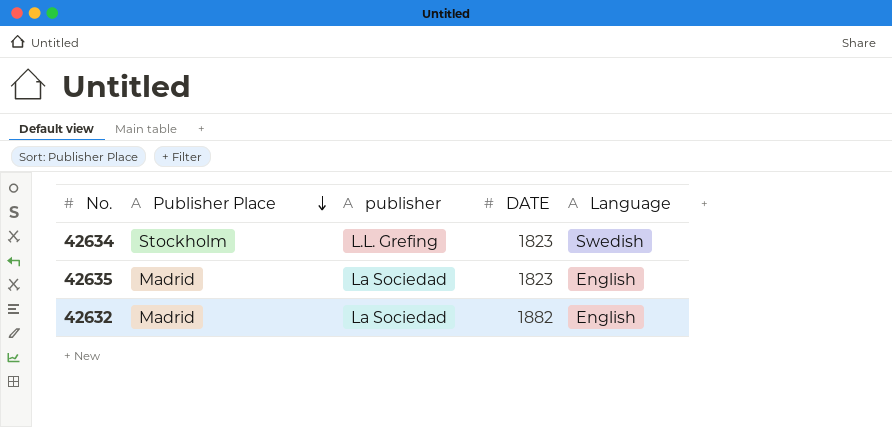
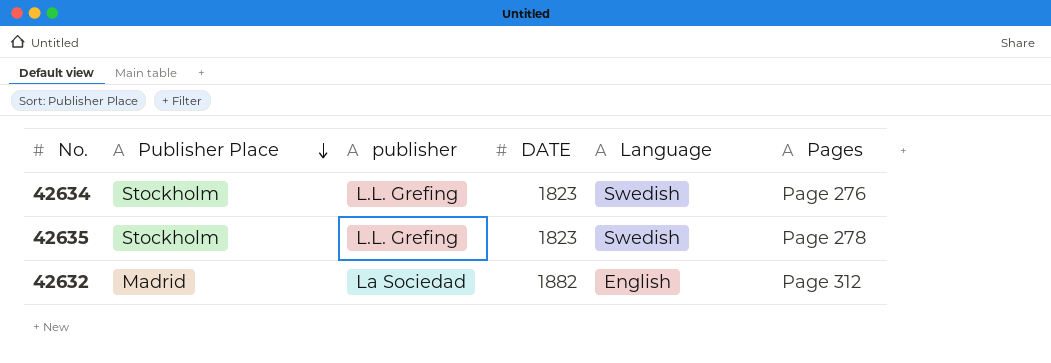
column Pages | position: none -> 6
42635 | Publisher Place: Madrid -> Stockholm
42635 | publisher: La Sociedad -> L.L. Grefing
42635 | Language: English -> Swedish

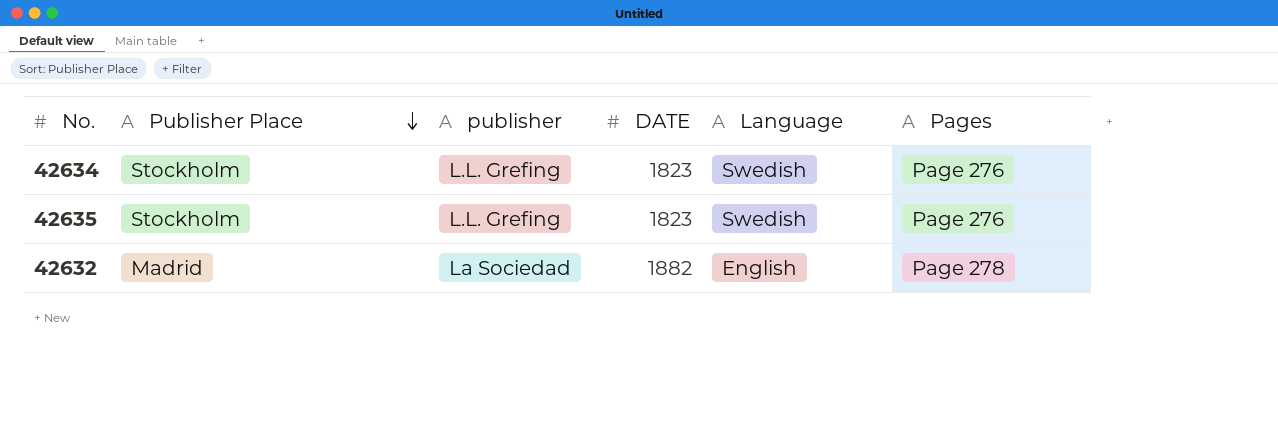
42635 | Pages: Page 278 -> Page 276
42632 | Pages: Page 312 -> Page 278

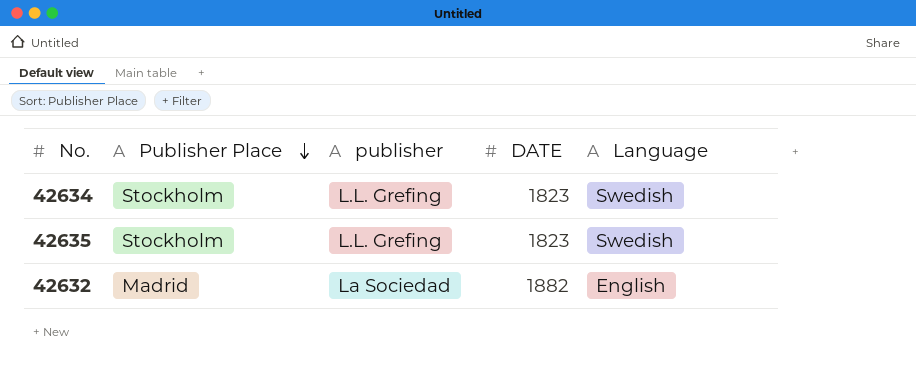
column Pages | position: 6 -> none

